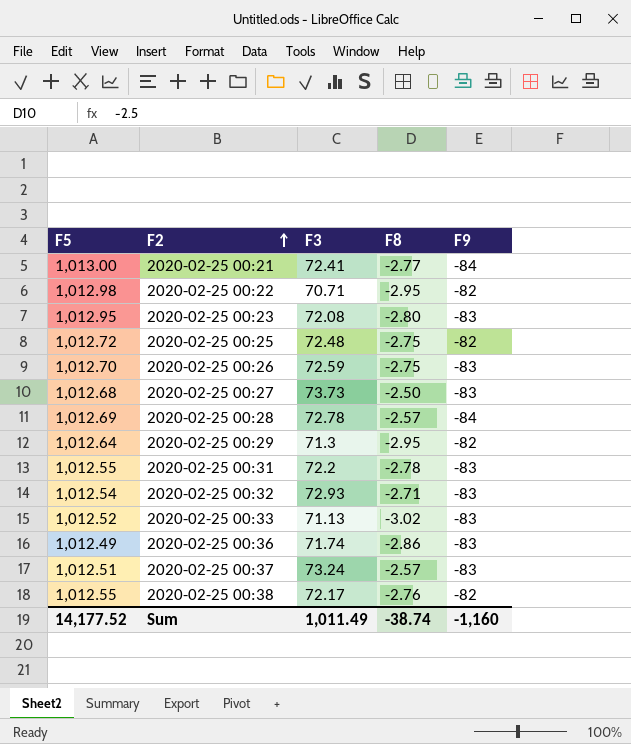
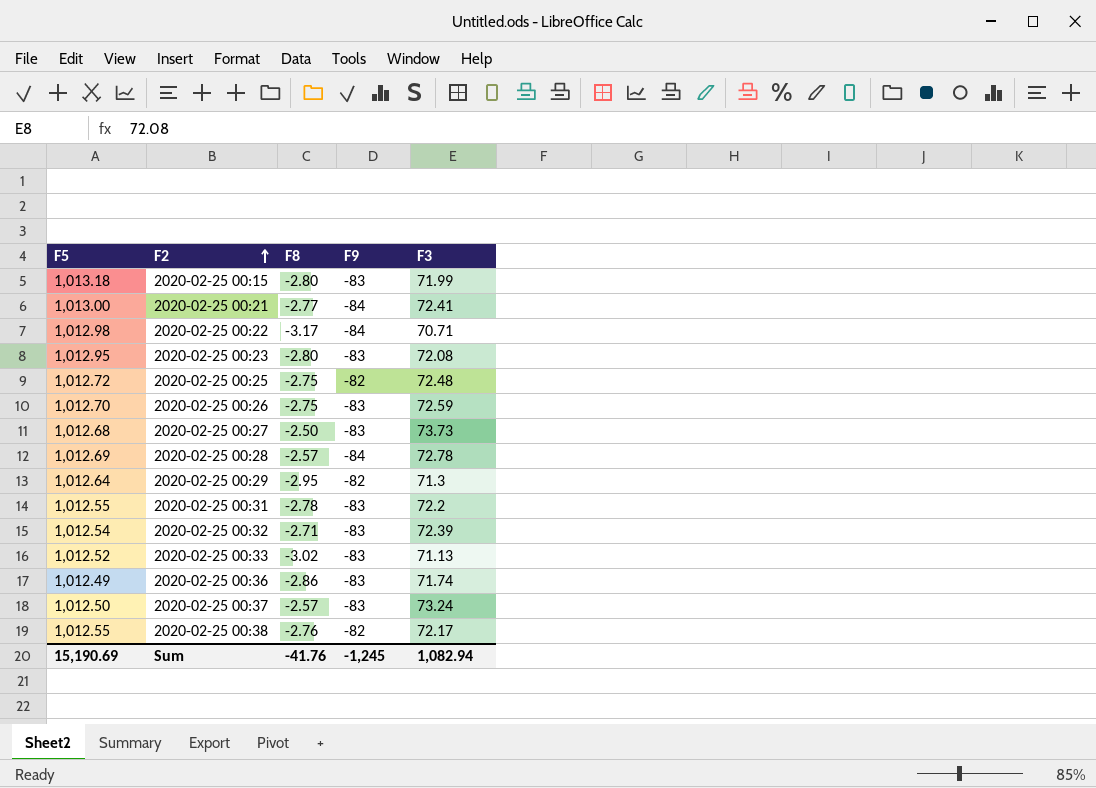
column F3 | position: 3 -> 5
row 2020-02-25 00:15: none -> 1,013.18 | -2.80 | -83 | 71.99
2020-02-25 00:22 | F8: -2.95 -> -3.17
2020-02-25 00:22 | F9: -82 -> -84
2020-02-25 00:32 | F3: 72.93 -> 72.39
2020-02-25 00:37 | F5: 1,012.51 -> 1,012.50
Sum | F5: 14,177.52 -> 15,190.69
Sum | F8: -38.74 -> -41.76
Sum | F9: -1,160 -> -1,245
Sum | F3: 1,011.49 -> 1,082.94

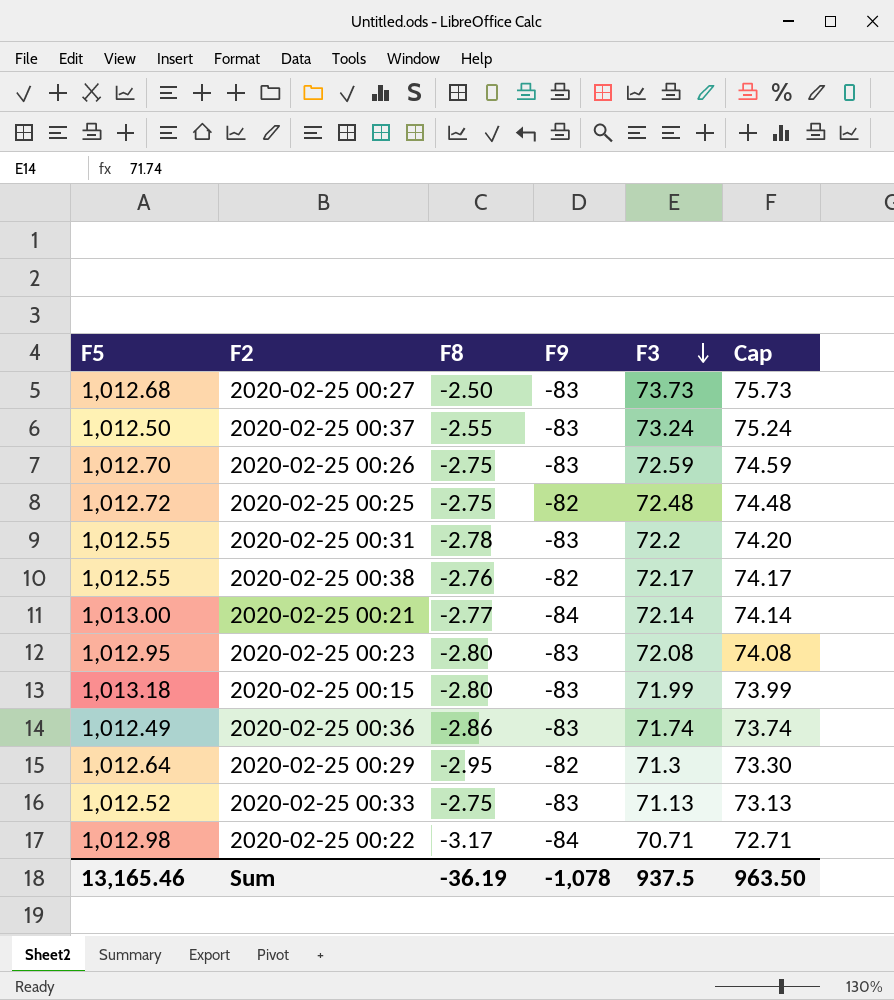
row order: F2 ascending -> F3 descending
column Cap | formula: none -> [F3] + 2
row 2020-02-25 00:28: 1,012.69 | -2.57 | -84 | 72.78 -> none
row 2020-02-25 00:32: 1,012.54 | -2.71 | -83 | 72.39 -> none
2020-02-25 00:37 | F8: -2.57 -> -2.55
2020-02-25 00:21 | F3: 72.41 -> 72.14
2020-02-25 00:33 | F8: -3.02 -> -2.75
Sum | F5: 15,190.69 -> 13,165.46
Sum | F8: -41.76 -> -36.19
Sum | F9: -1,245 -> -1,078
Sum | F3: 1,082.94 -> 937.5

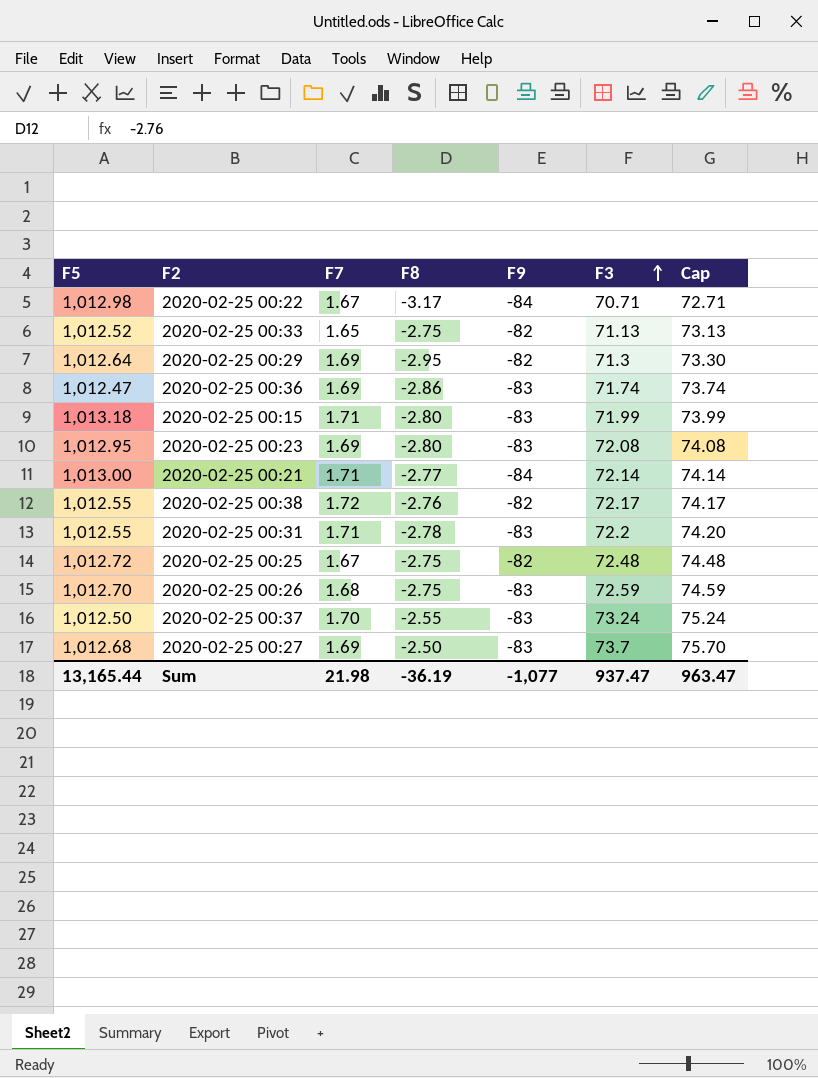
row order: F3 descending -> F3 ascending
column F7 | position: none -> 3
2020-02-25 00:33 | F9: -83 -> -82
2020-02-25 00:36 | F5: 1,012.49 -> 1,012.47
2020-02-25 00:27 | F3: 73.73 -> 73.7
2020-02-25 00:27 | Cap: 75.73 -> 75.70
Sum | F5: 13,165.46 -> 13,165.44
Sum | F9: -1,078 -> -1,077
Sum | F3: 937.5 -> 937.47
Sum | Cap: 963.50 -> 963.47

